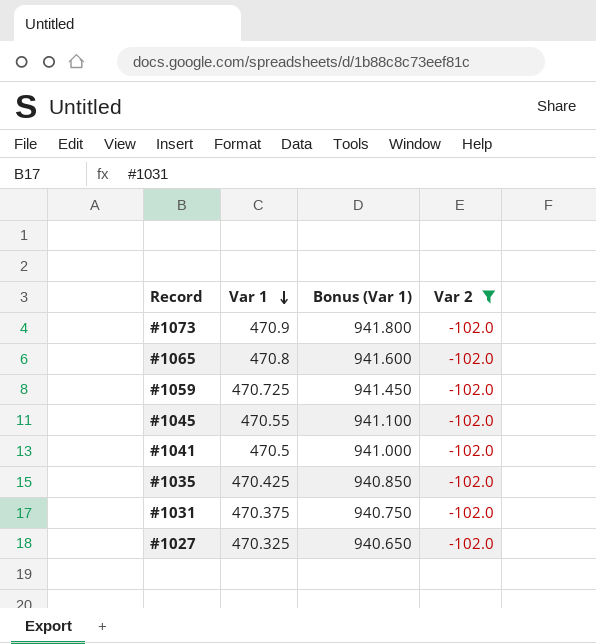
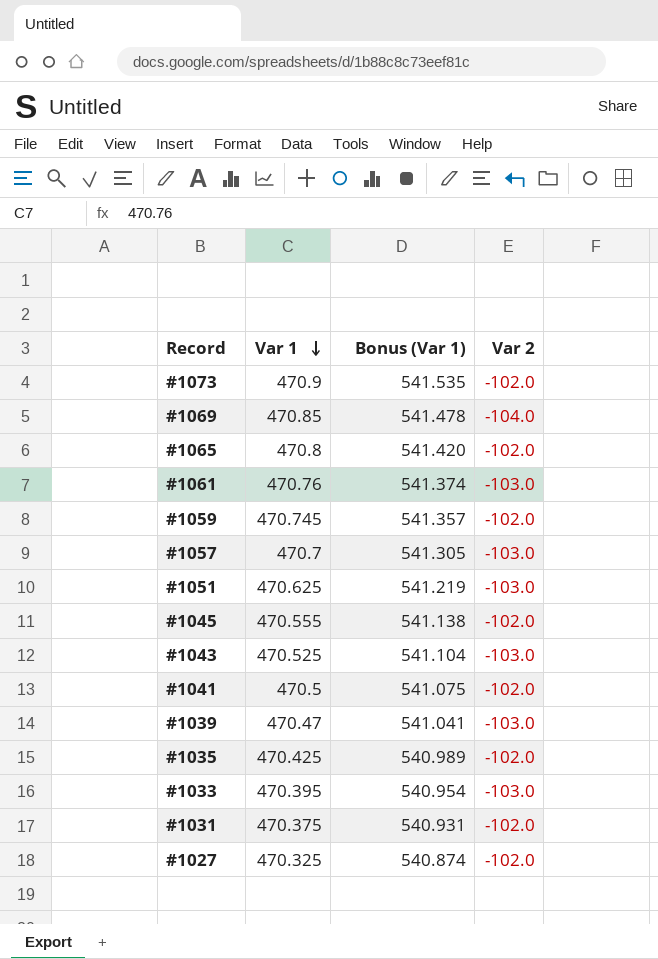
filter: Var 2 = -102.0 -> none
column Bonus (Var 1) | formula: [Var 1] * 2 -> [Var 1] * 1.15
#1059 | Var 1: 470.725 -> 470.745
#1045 | Var 1: 470.55 -> 470.555

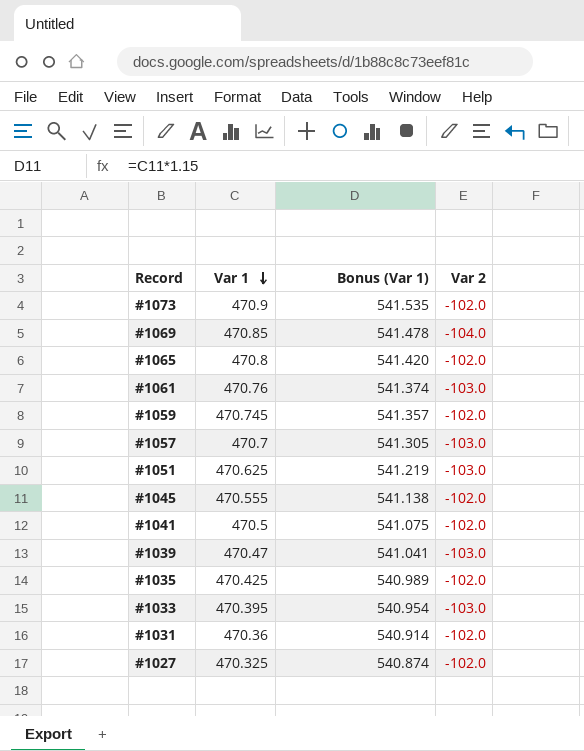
row #1043: 470.525 | 541.104 | -103.0 -> none
#1031 | Var 1: 470.375 -> 470.36
#1031 | Bonus (Var 1): 540.931 -> 540.914

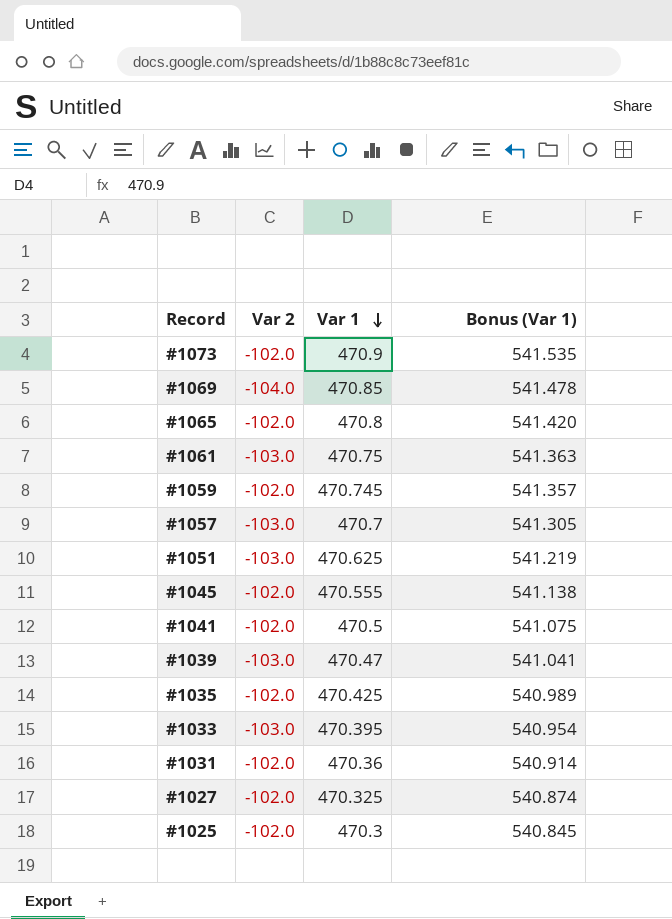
column Var 2 | position: 4 -> 2
#1061 | Var 1: 470.76 -> 470.75
#1061 | Bonus (Var 1): 541.374 -> 541.363
row #1025: none -> -102.0 | 470.3 | 540.845

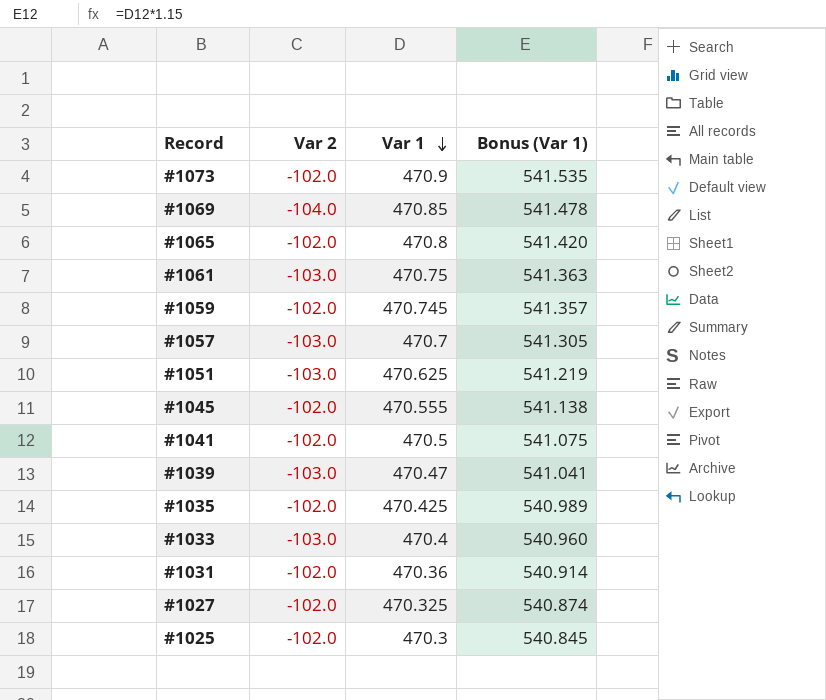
#1033 | Var 1: 470.395 -> 470.4
#1033 | Bonus (Var 1): 540.954 -> 540.960

